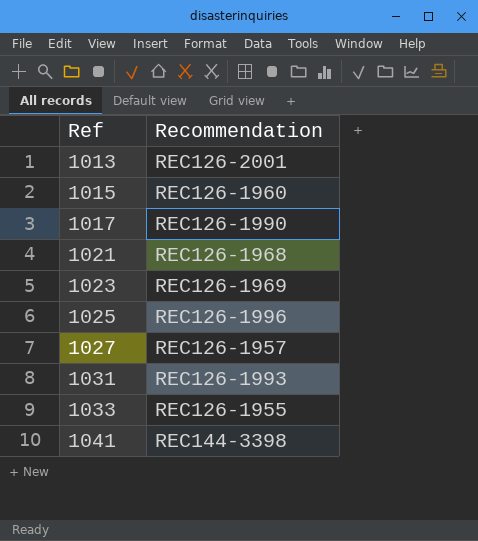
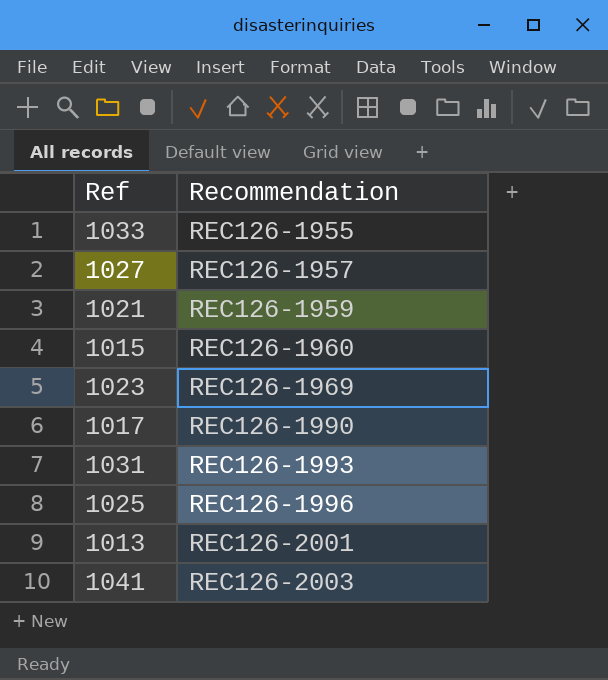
row order: Ref ascending -> Recommendation ascending
1021 | Recommendation: REC126-1968 -> REC126-1959
1041 | Recommendation: REC144-3398 -> REC126-2003

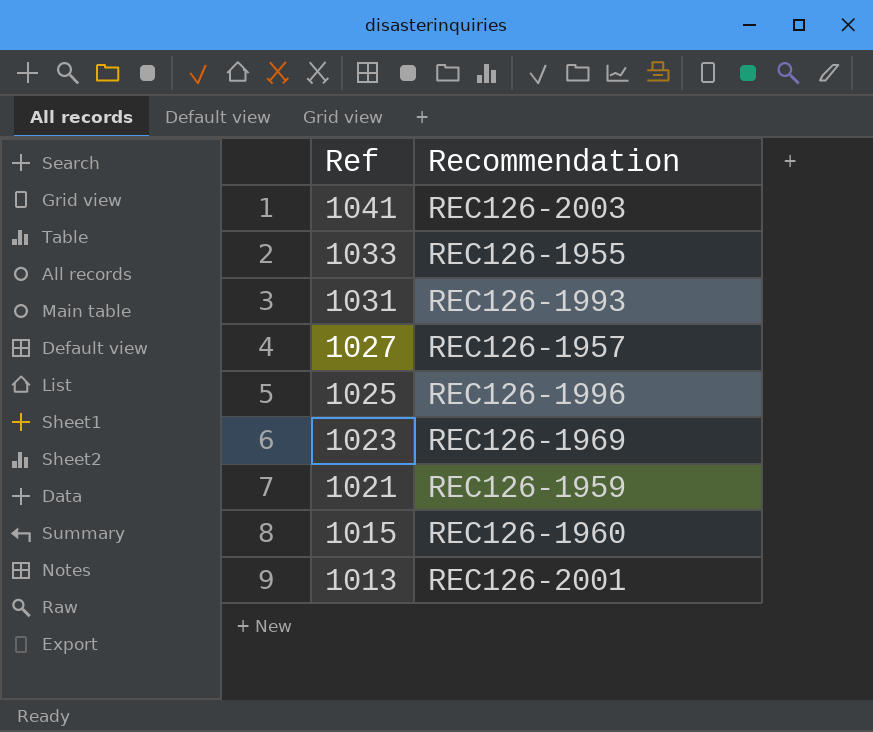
row order: Recommendation ascending -> Ref descending
row 1017: REC126-1990 -> none

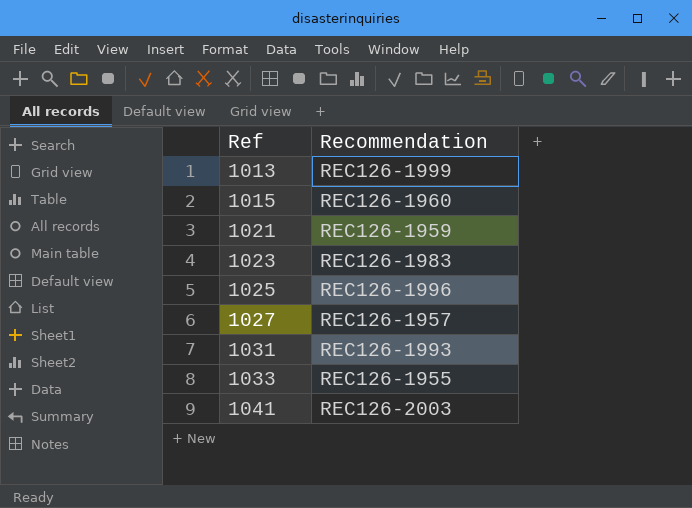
row order: Ref descending -> Ref ascending
1013 | Recommendation: REC126-2001 -> REC126-1999
1023 | Recommendation: REC126-1969 -> REC126-1983

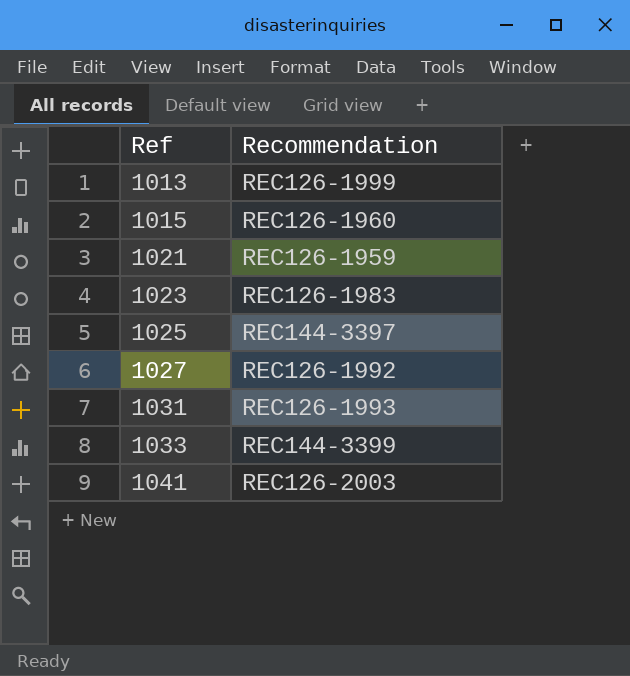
1025 | Recommendation: REC126-1996 -> REC144-3397
1027 | Recommendation: REC126-1957 -> REC126-1992
1033 | Recommendation: REC126-1955 -> REC144-3399

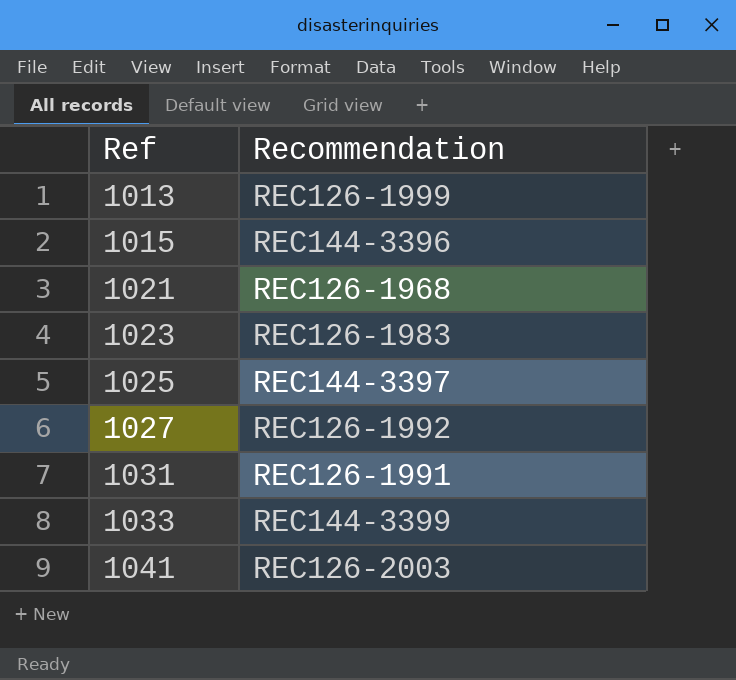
1015 | Recommendation: REC126-1960 -> REC144-3396
1021 | Recommendation: REC126-1959 -> REC126-1968
1031 | Recommendation: REC126-1993 -> REC126-1991

